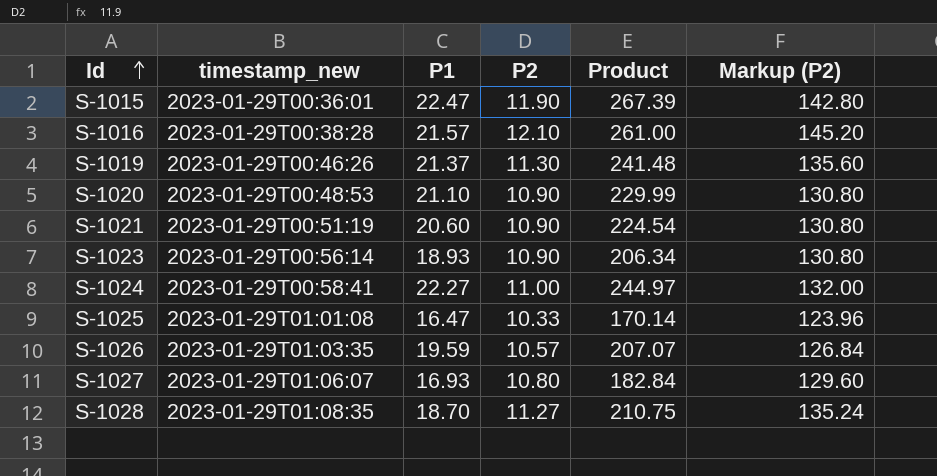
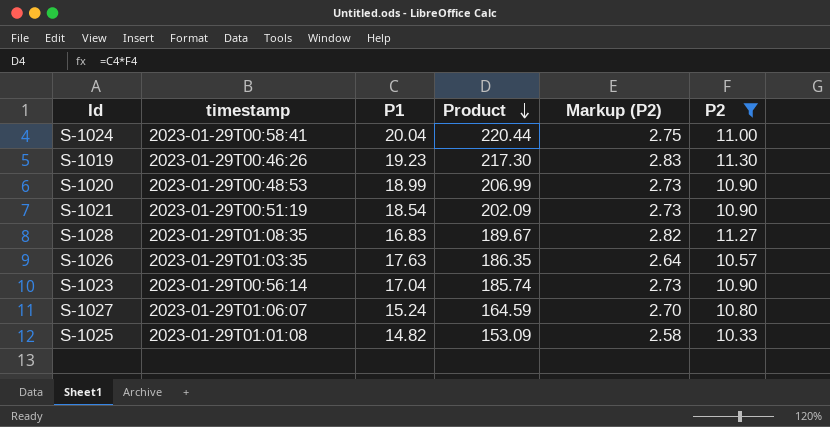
filter: none -> P2 <= 11.30
row order: Id ascending -> Product descending
column name: timestamp_new -> timestamp
column Markup (P2) | formula: [P2] * 12 -> [P2] * 0.25
column P2 | position: 4 -> 6
S-1024 | P1: 22.27 -> 20.04
S-1024 | Product: 244.97 -> 220.44
S-1019 | P1: 21.37 -> 19.23
S-1019 | Product: 241.48 -> 217.30
S-1020 | P1: 21.10 -> 18.99
S-1020 | Product: 229.99 -> 206.99
S-1021 | P1: 20.60 -> 18.54
S-1021 | Product: 224.54 -> 202.09
S-1028 | P1: 18.70 -> 16.83
S-1028 | Product: 210.75 -> 189.67
S-1026 | P1: 19.59 -> 17.63
S-1026 | Product: 207.07 -> 186.35
S-1023 | P1: 18.93 -> 17.04
S-1023 | Product: 206.34 -> 185.74
S-1027 | P1: 16.93 -> 15.24
S-1027 | Product: 182.84 -> 164.59
S-1025 | P1: 16.47 -> 14.82
S-1025 | Product: 170.14 -> 153.09

